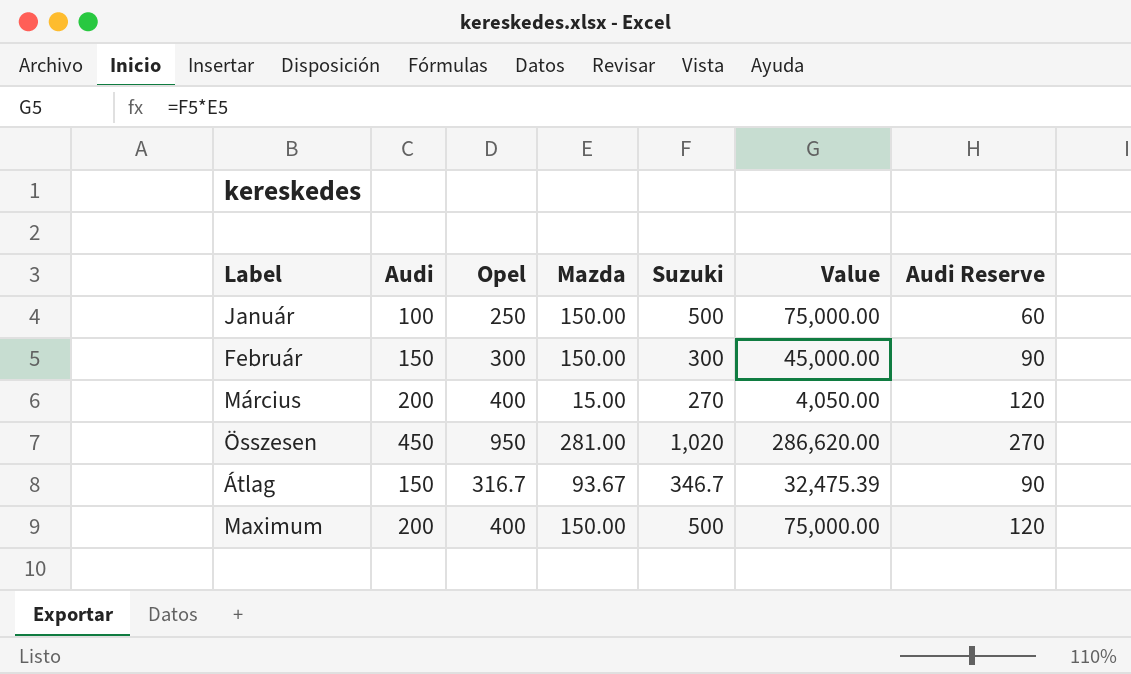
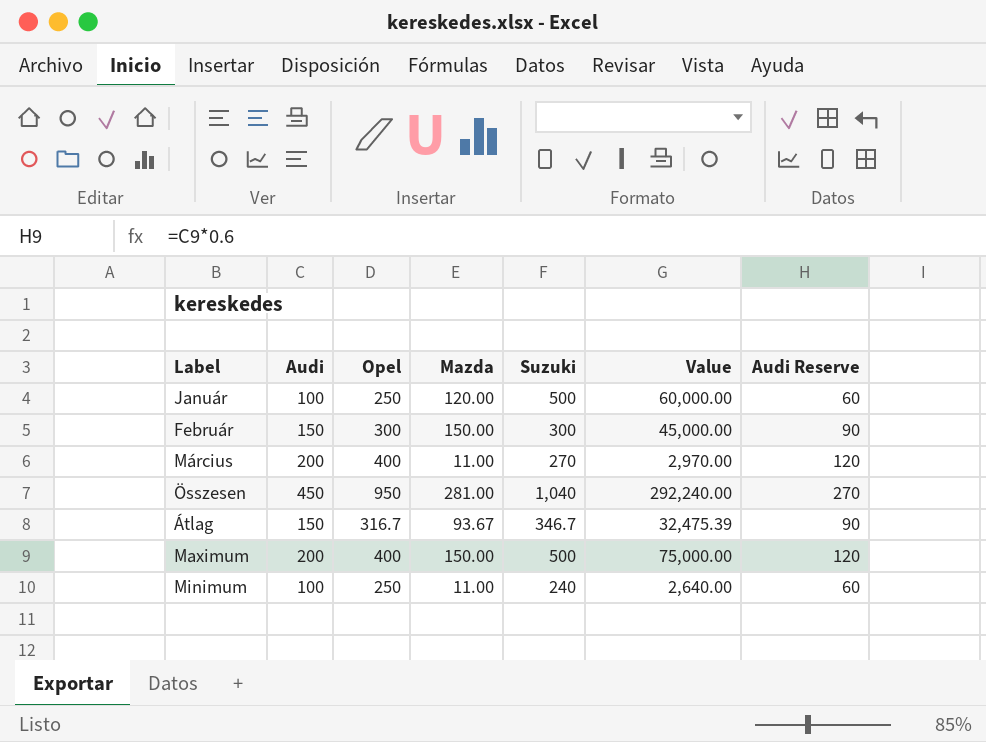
Január | Mazda: 150.00 -> 120.00
Január | Value: 75,000.00 -> 60,000.00
Március | Mazda: 15.00 -> 11.00
Március | Value: 4,050.00 -> 2,970.00
Összesen | Suzuki: 1,020 -> 1,040
Összesen | Value: 286,620.00 -> 292,240.00
row Minimum: none -> 100 | 250 | 11.00 | 240 | 2,640.00 | 60

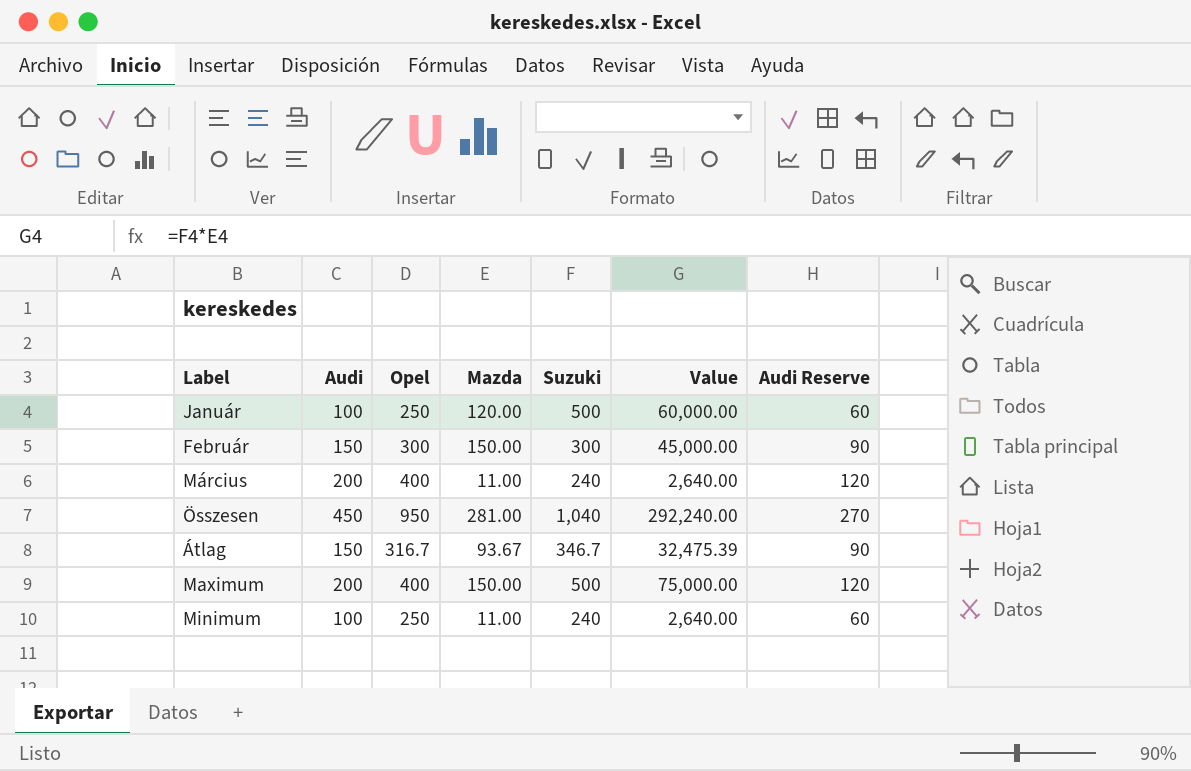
Március | Suzuki: 270 -> 240
Március | Value: 2,970.00 -> 2,640.00

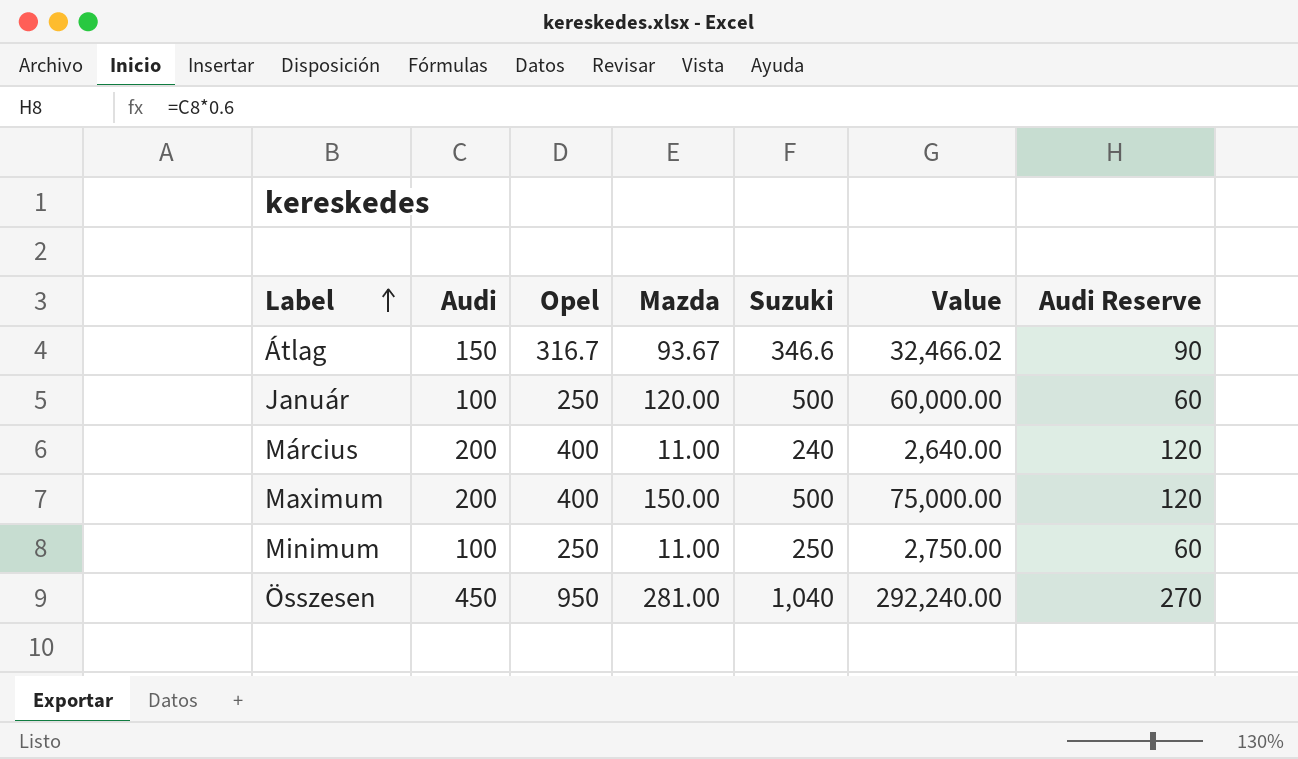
row order: none -> Label ascending
row Február: 150 | 300 | 150.00 | 300 | 45,000.00 | 90 -> none
Átlag | Suzuki: 346.7 -> 346.6
Átlag | Value: 32,475.39 -> 32,466.02
Minimum | Suzuki: 240 -> 250
Minimum | Value: 2,640.00 -> 2,750.00

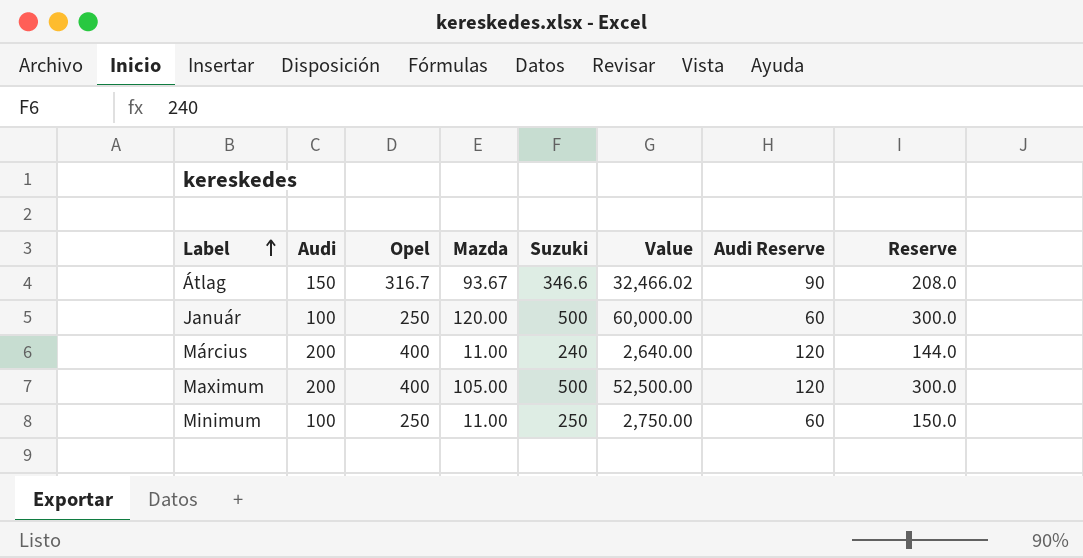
column Reserve | formula: none -> [Suzuki] * 0.6
row Összesen: 450 | 950 | 281.00 | 1,040 | 292,240.00 | 270 -> none
Maximum | Mazda: 150.00 -> 105.00
Maximum | Value: 75,000.00 -> 52,500.00

